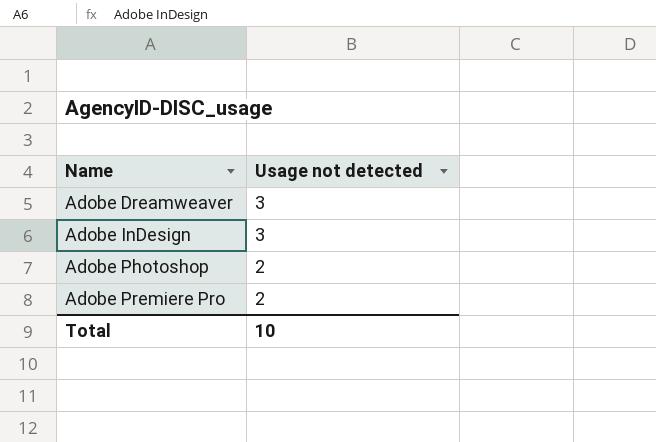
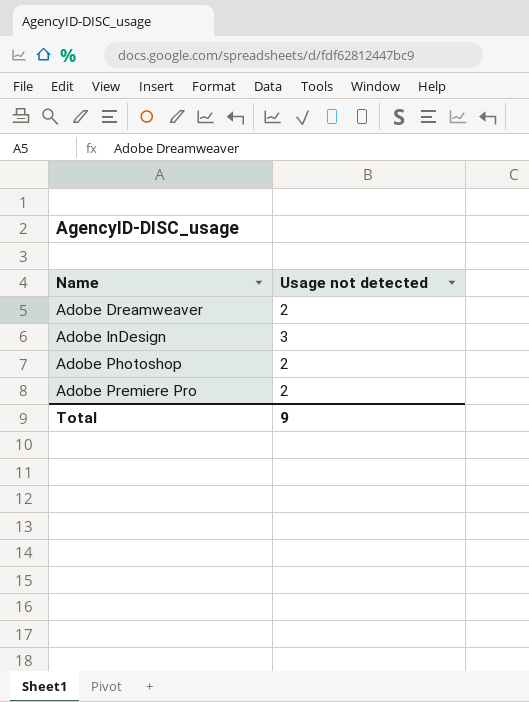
Adobe Dreamweaver | Usage not detected: 3 -> 2
Total | Usage not detected: 10 -> 9

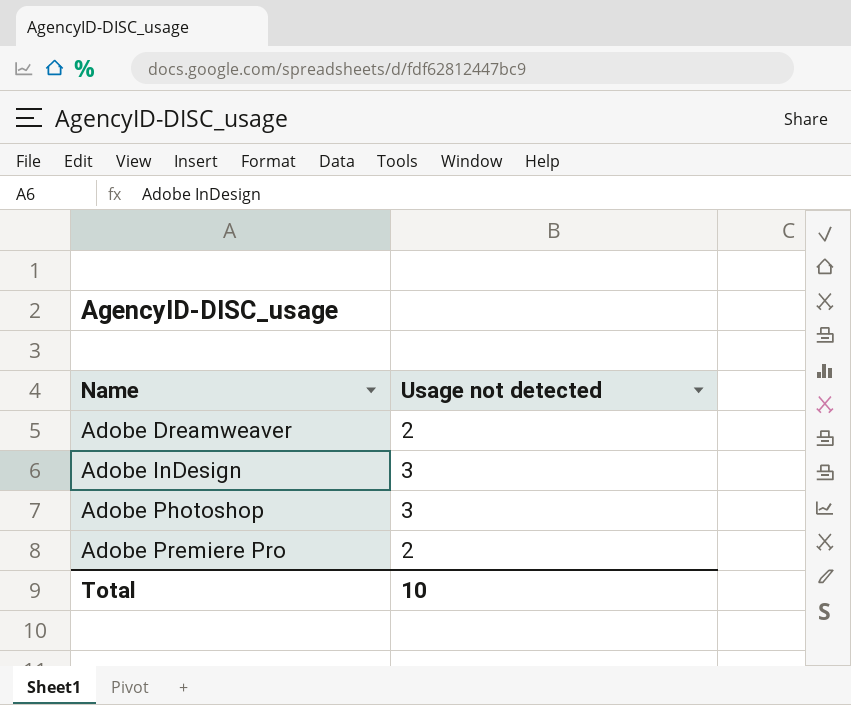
Adobe Photoshop | Usage not detected: 2 -> 3
Total | Usage not detected: 9 -> 10

